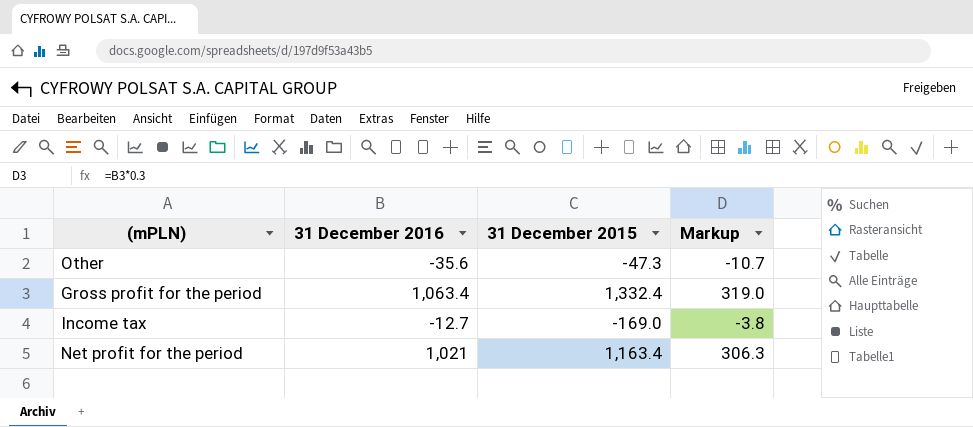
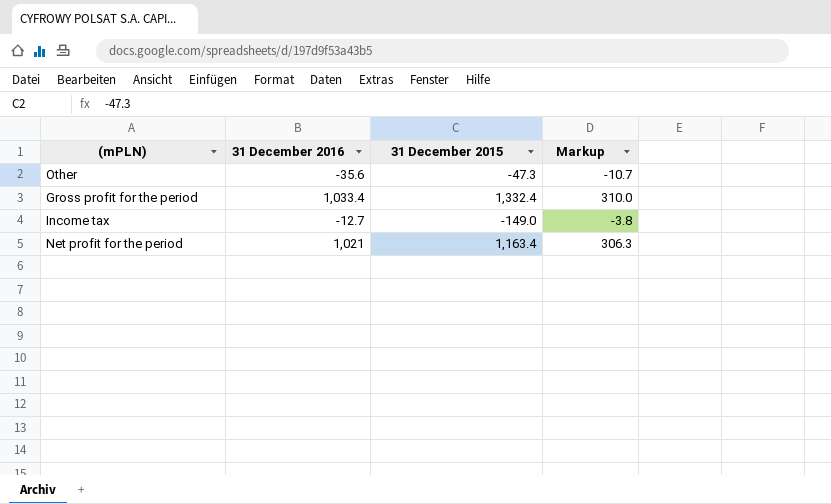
Gross profit for the period | 31 December 2016: 1,063.4 -> 1,033.4
Gross profit for the period | Markup: 319.0 -> 310.0
Income tax | 31 December 2015: -169.0 -> -149.0

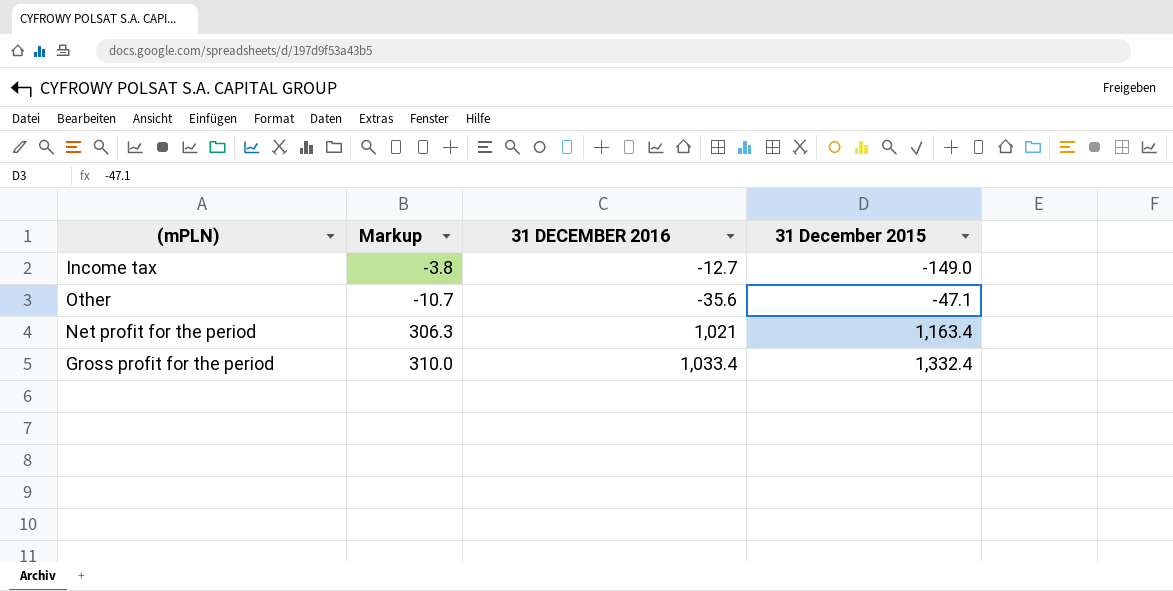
row order: none -> 31 December 2015 ascending
column Markup | position: 4 -> 2
column name: 31 December 2016 -> 31 DECEMBER 2016
Other | 31 December 2015: -47.3 -> -47.1

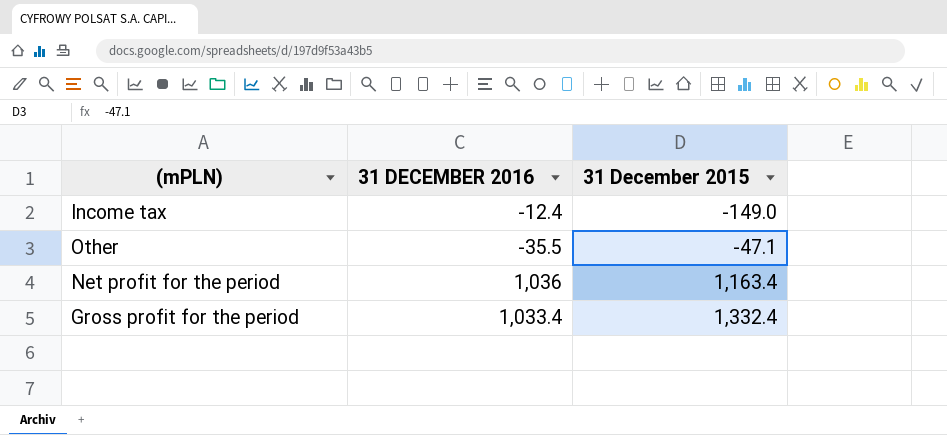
column Markup | formula: [31 DECEMBER 2016] * 0.3 -> none
Income tax | 31 DECEMBER 2016: -12.7 -> -12.4
Other | 31 DECEMBER 2016: -35.6 -> -35.5
Net profit for the period | 31 DECEMBER 2016: 1,021 -> 1,036

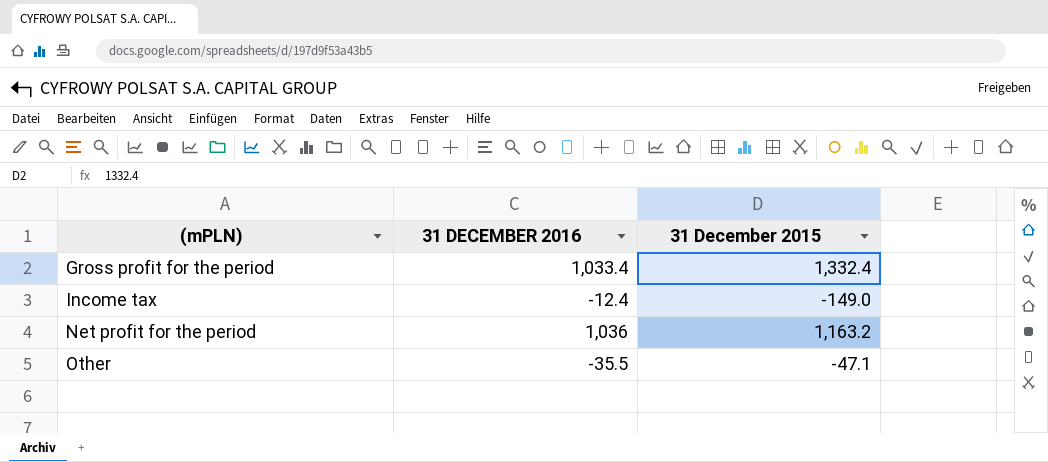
row order: 31 December 2015 ascending -> (mPLN) ascending
Net profit for the period | 31 December 2015: 1,163.4 -> 1,163.2

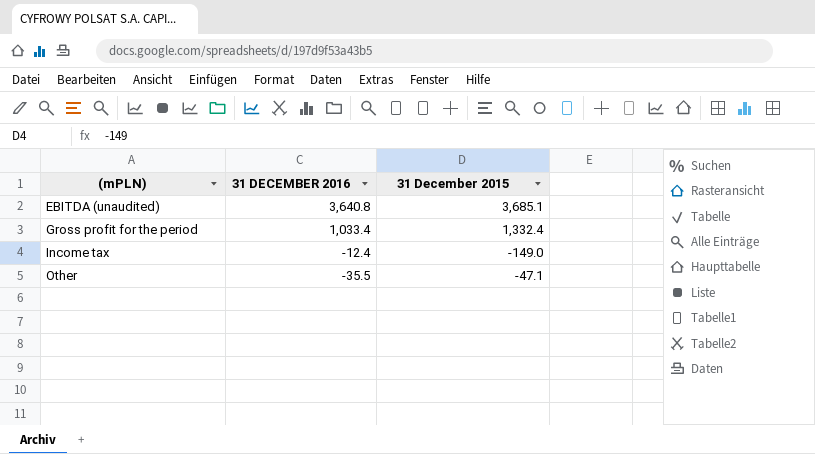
row Net profit for the period: 1,036 | 1,163.2 -> none
row EBITDA (unaudited): none -> 3,640.8 | 3,685.1

